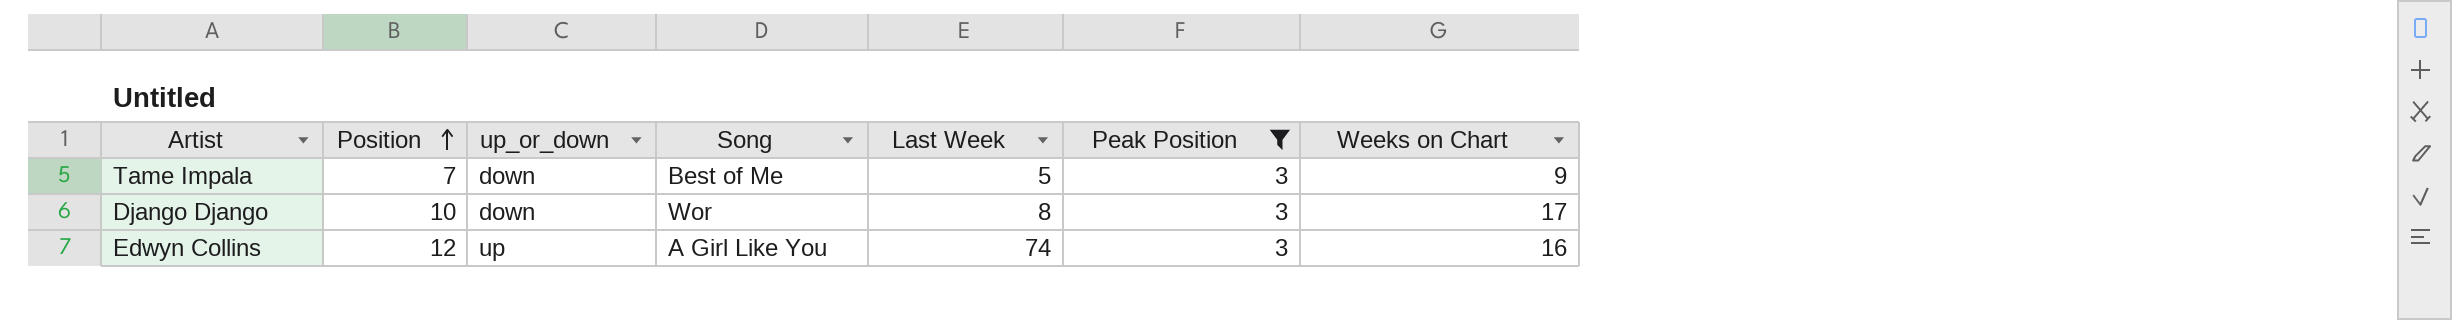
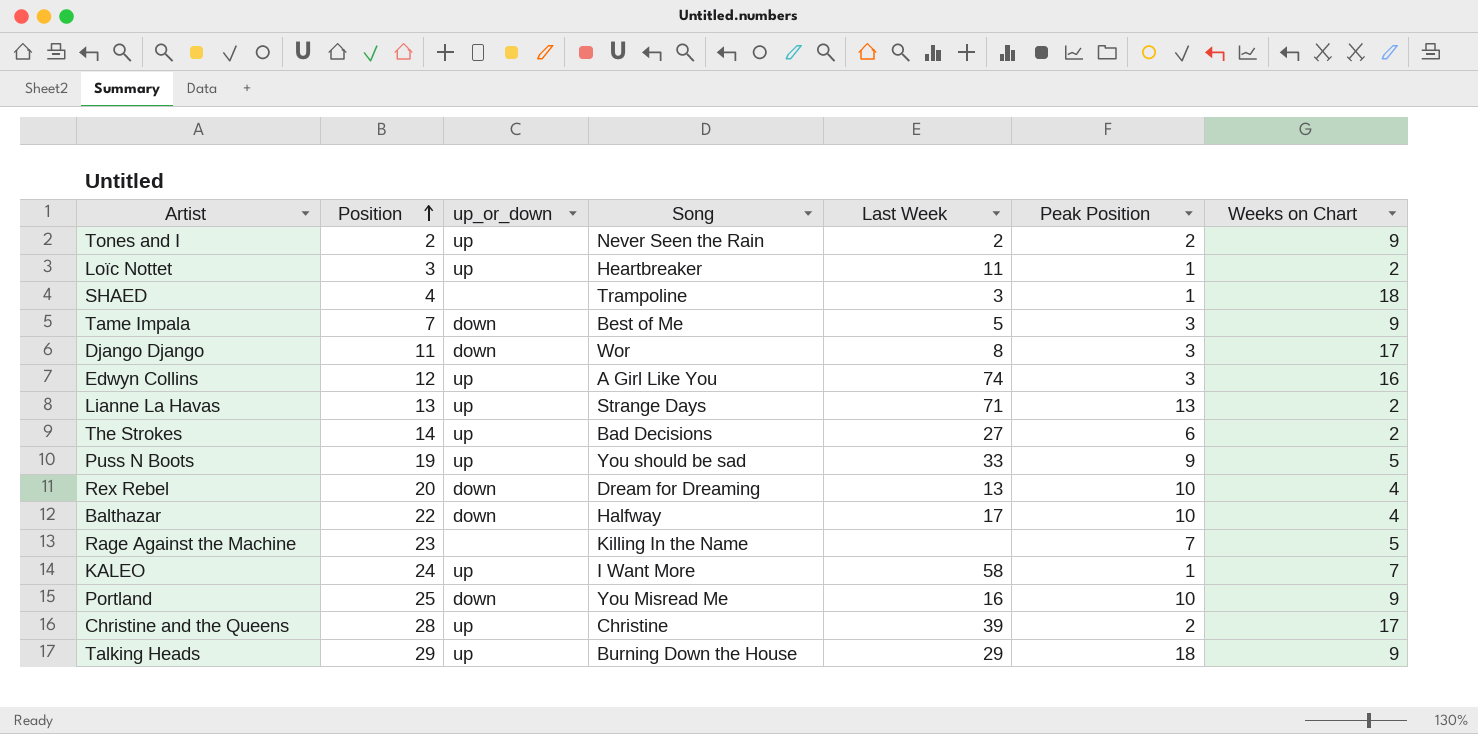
filter: Peak Position = 3 -> none
Django Django | Position: 10 -> 11

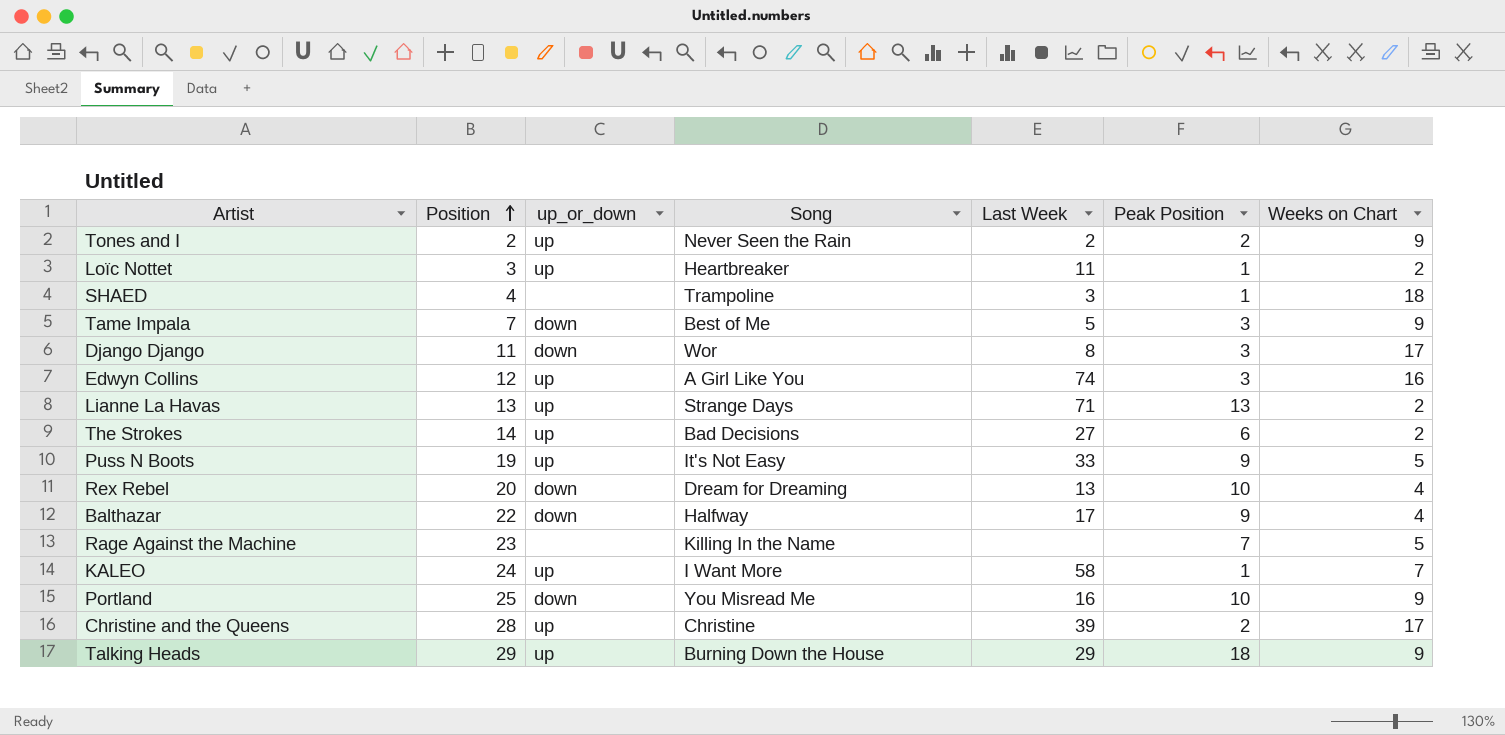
Puss N Boots | Song: You should be sad -> It's Not Easy
Balthazar | Peak Position: 10 -> 9

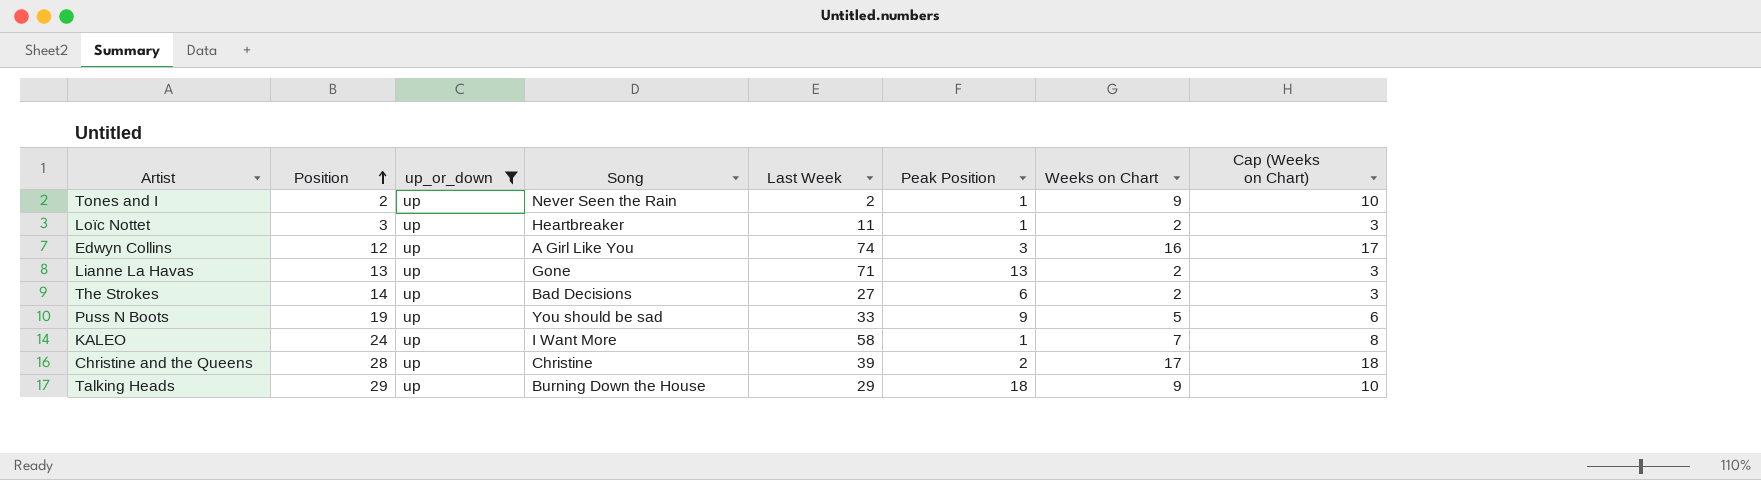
filter: none -> up_or_down = up
column Cap (Weeks on Chart) | formula: none -> [Weeks on Chart] + 1
Tones and I | Peak Position: 2 -> 1
Lianne La Havas | Song: Strange Days -> Gone
Puss N Boots | Song: It's Not Easy -> You should be sad

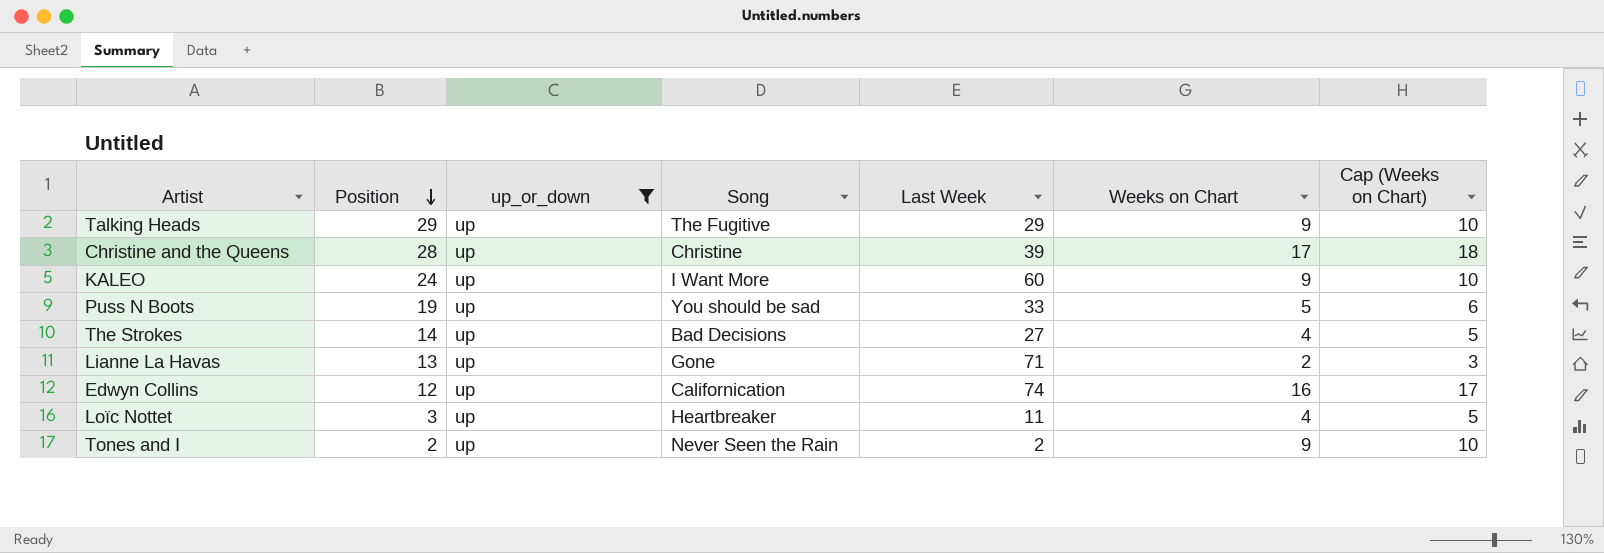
row order: Position ascending -> Position descending
column Peak Position | position: 6 -> none
Talking Heads | Song: Burning Down the House -> The Fugitive
KALEO | Last Week: 58 -> 60
KALEO | Weeks on Chart: 7 -> 9
KALEO | Cap (Weeks on Chart): 8 -> 10
The Strokes | Weeks on Chart: 2 -> 4
The Strokes | Cap (Weeks on Chart): 3 -> 5
Edwyn Collins | Song: A Girl Like You -> Californication
Loïc Nottet | Weeks on Chart: 2 -> 4
Loïc Nottet | Cap (Weeks on Chart): 3 -> 5

